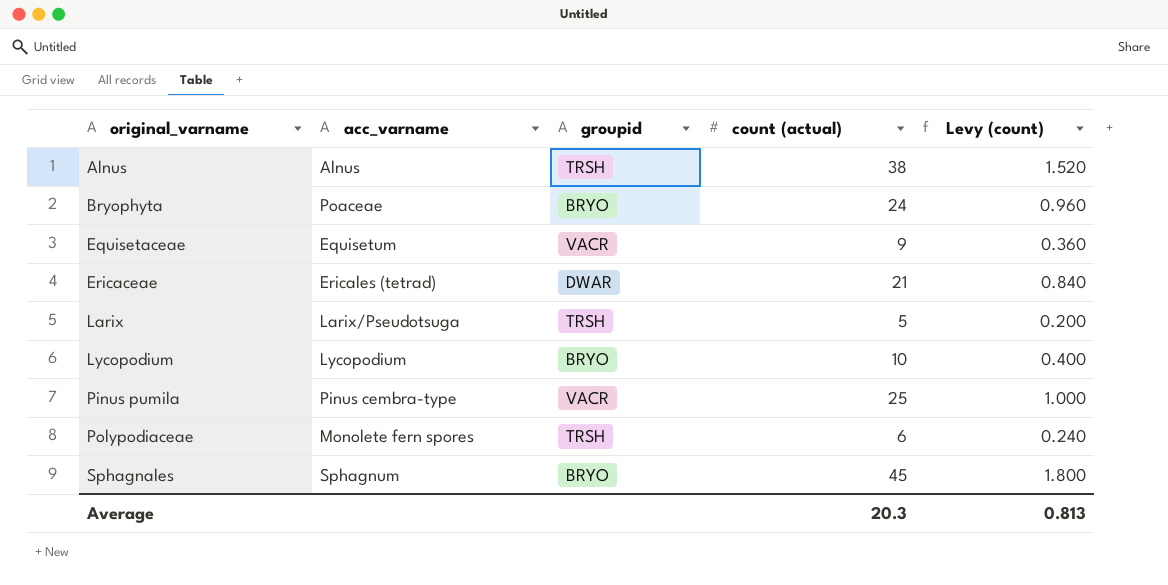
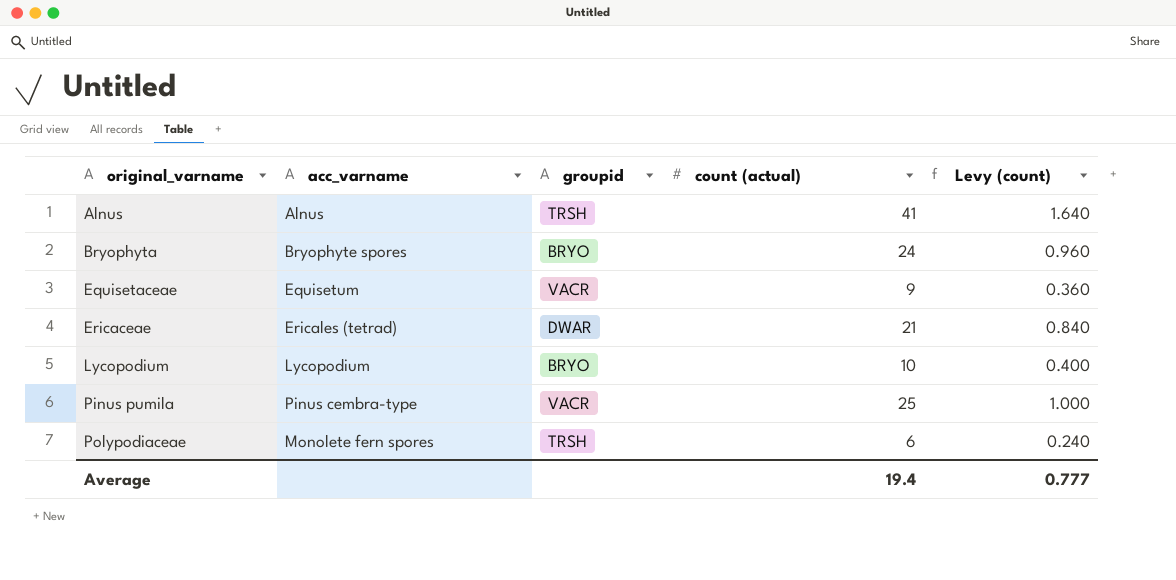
row Larix: Larix/Pseudotsuga | TRSH | 5 | 0.200 -> none
row Sphagnales: Sphagnum | BRYO | 45 | 1.800 -> none
Alnus | count (actual): 38 -> 41
Alnus | Levy (count): 1.520 -> 1.640
Bryophyta | acc_varname: Poaceae -> Bryophyte spores
Average | count (actual): 20.3 -> 19.4
Average | Levy (count): 0.813 -> 0.777

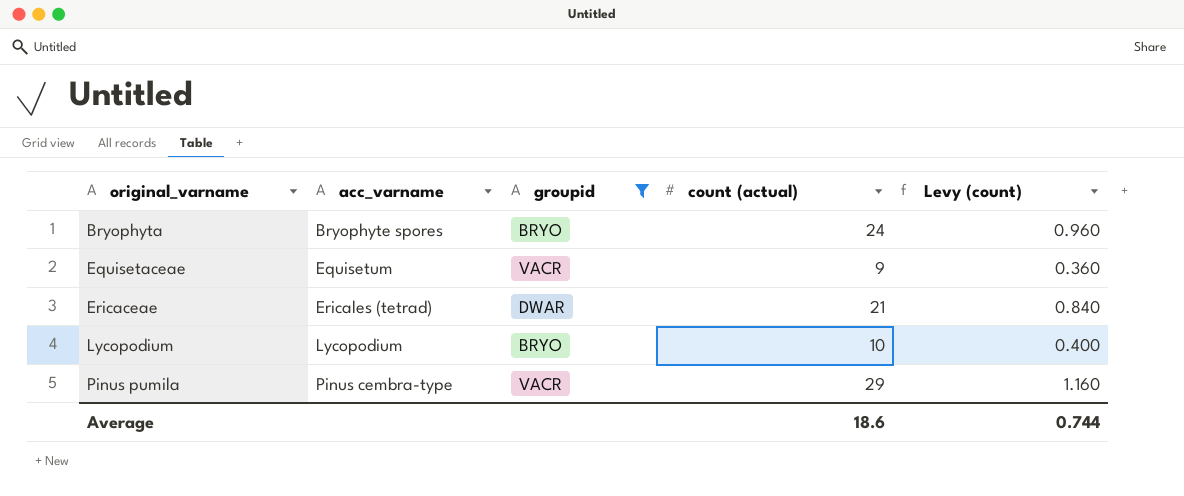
filter: none -> groupid != TRSH
Pinus pumila | count (actual): 25 -> 29
Pinus pumila | Levy (count): 1.000 -> 1.160
Average | count (actual): 19.4 -> 18.6
Average | Levy (count): 0.777 -> 0.744

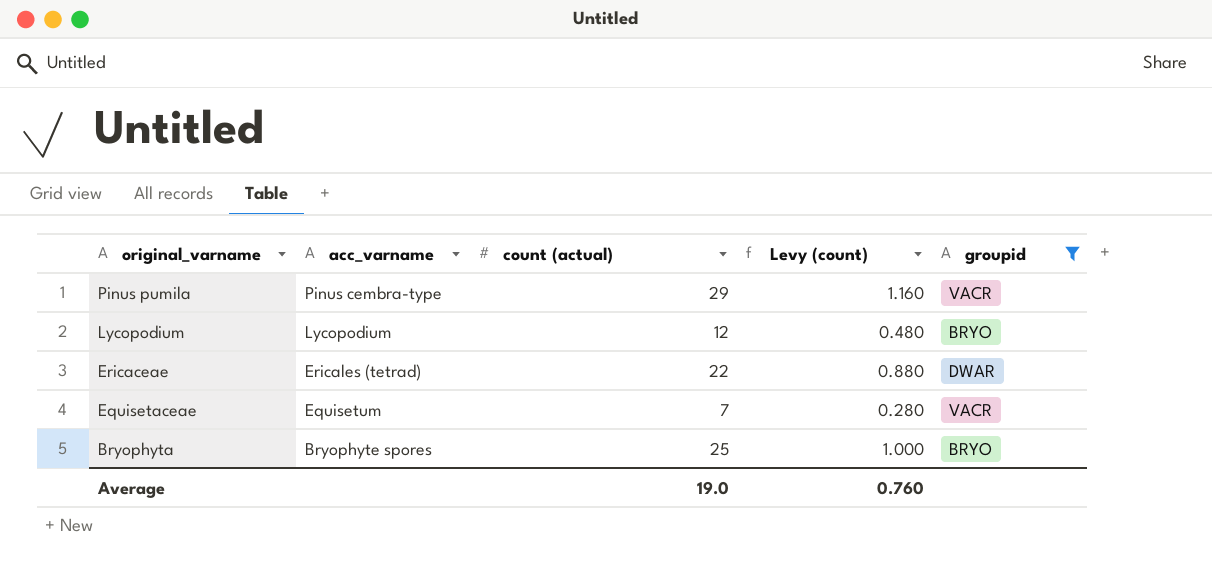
row order: original_varname ascending -> original_varname descending
column groupid | position: 3 -> 5
Lycopodium | count (actual): 10 -> 12
Lycopodium | Levy (count): 0.400 -> 0.480
Ericaceae | count (actual): 21 -> 22
Ericaceae | Levy (count): 0.840 -> 0.880
Equisetaceae | count (actual): 9 -> 7
Equisetaceae | Levy (count): 0.360 -> 0.280
Bryophyta | count (actual): 24 -> 25
Bryophyta | Levy (count): 0.960 -> 1.000
Average | count (actual): 18.6 -> 19.0
Average | Levy (count): 0.744 -> 0.760

